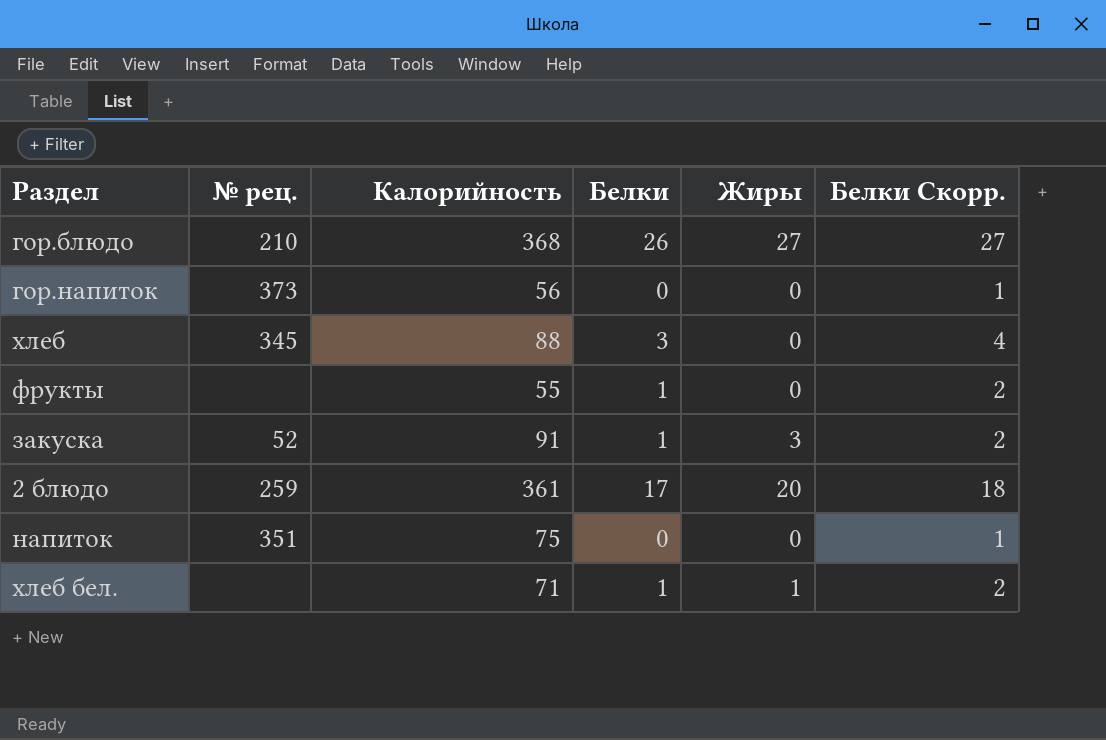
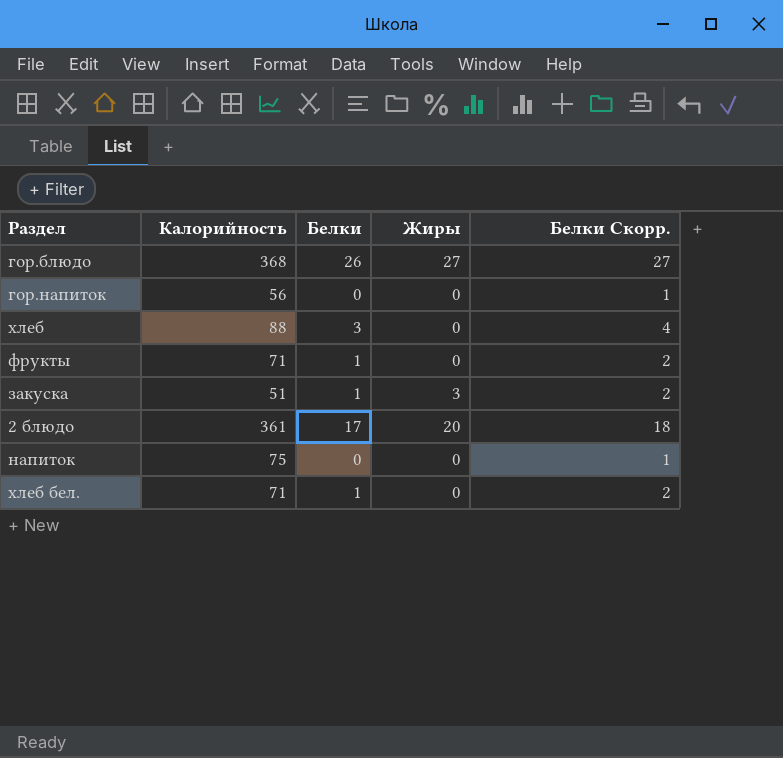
column № рец. | position: 2 -> none
фрукты | Калорийность: 55 -> 71
закуска | Калорийность: 91 -> 51
хлеб бел. | Жиры: 1 -> 0

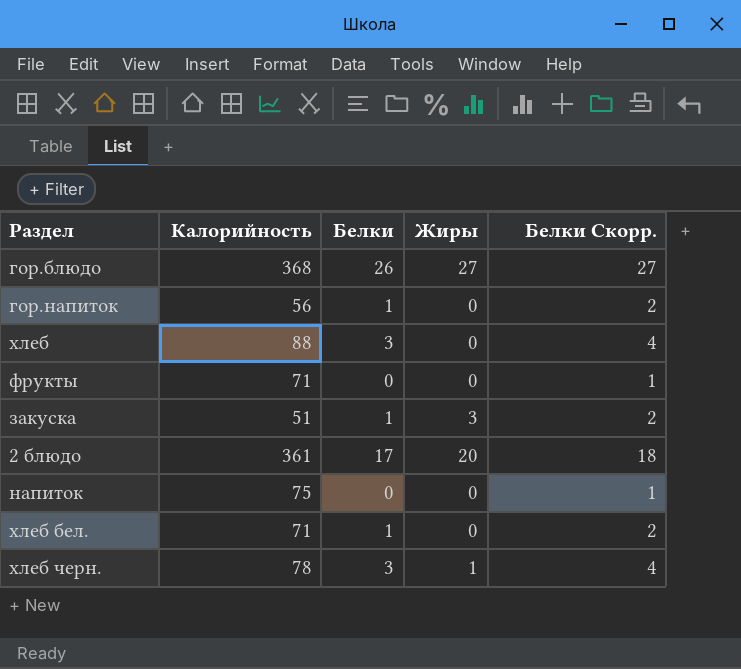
гор.напиток | Белки: 0 -> 1
гор.напиток | Белки Скорр.: 1 -> 2
фрукты | Белки: 1 -> 0
фрукты | Белки Скорр.: 2 -> 1
row хлеб черн.: none -> 78 | 3 | 1 | 4

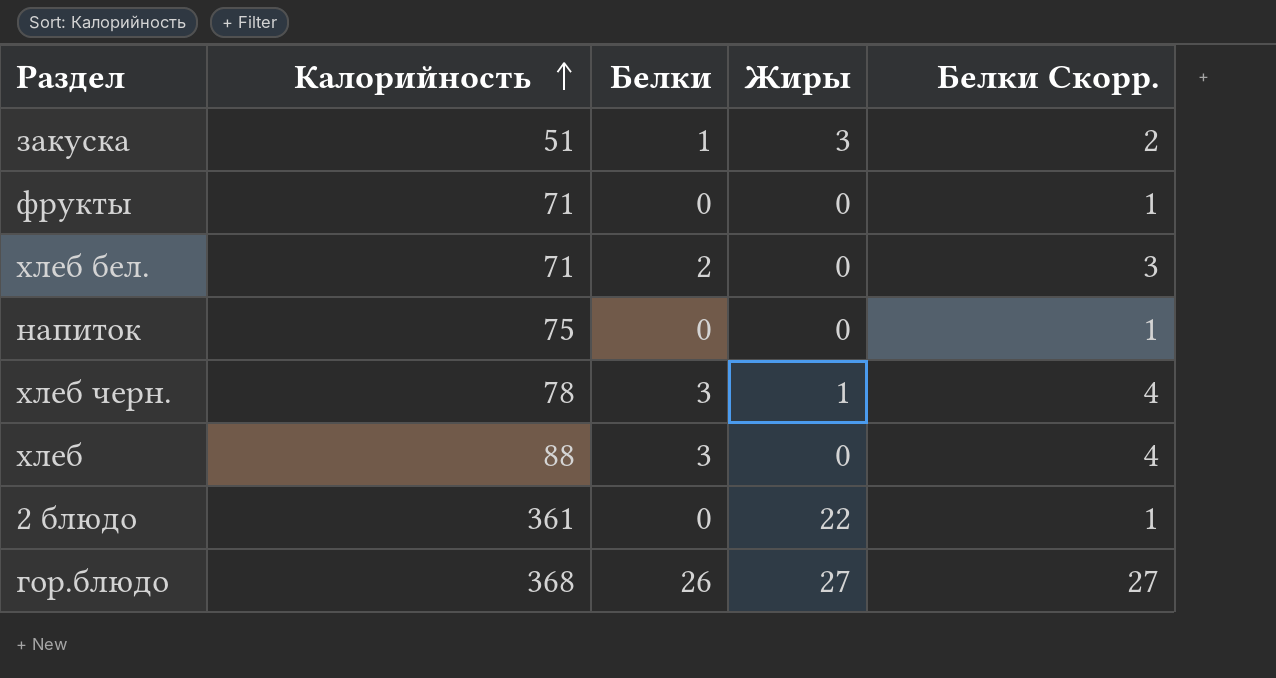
row order: none -> Калорийность ascending
row гор.напиток: 56 | 1 | 0 | 2 -> none
хлеб бел. | Белки: 1 -> 2
хлеб бел. | Белки Скорр.: 2 -> 3
2 блюдо | Белки: 17 -> 0
2 блюдо | Жиры: 20 -> 22
2 блюдо | Белки Скорр.: 18 -> 1

